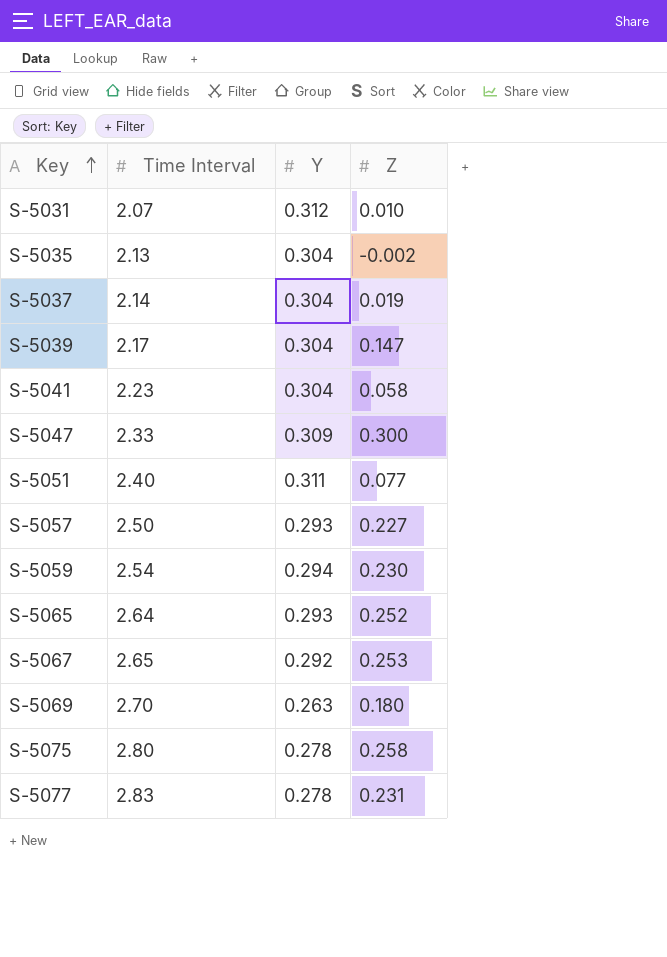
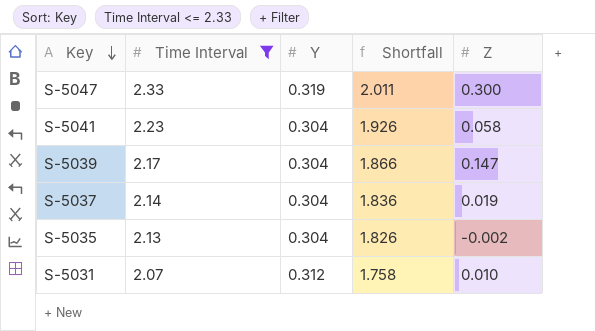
filter: none -> Time Interval <= 2.33
row order: Key ascending -> Key descending
column Shortfall | formula: none -> [Time Interval] - [Y]
S-5047 | Y: 0.309 -> 0.319

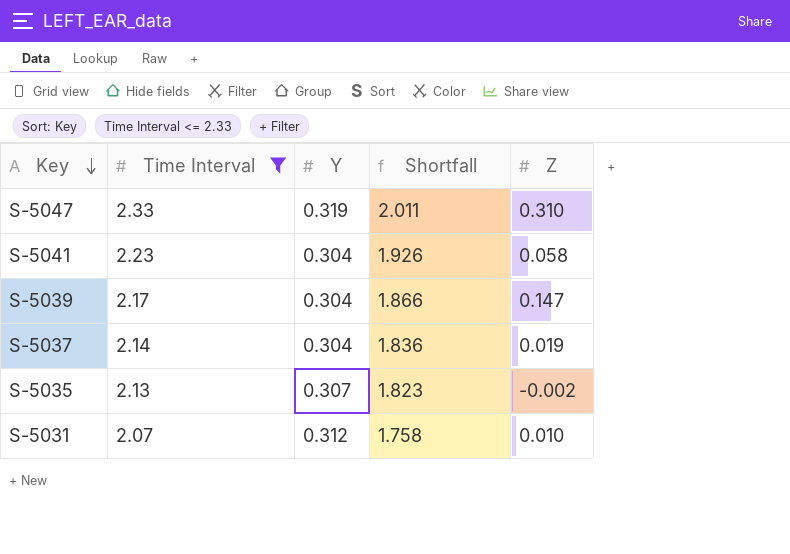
S-5047 | Z: 0.300 -> 0.310
S-5035 | Y: 0.304 -> 0.307
S-5035 | Shortfall: 1.826 -> 1.823

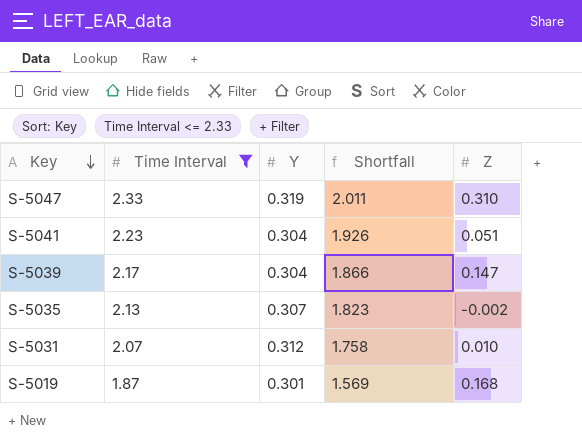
row S-5037: 2.14 | 0.304 | 1.836 | 0.019 -> none
S-5041 | Z: 0.058 -> 0.051
row S-5019: none -> 1.87 | 0.301 | 1.569 | 0.168

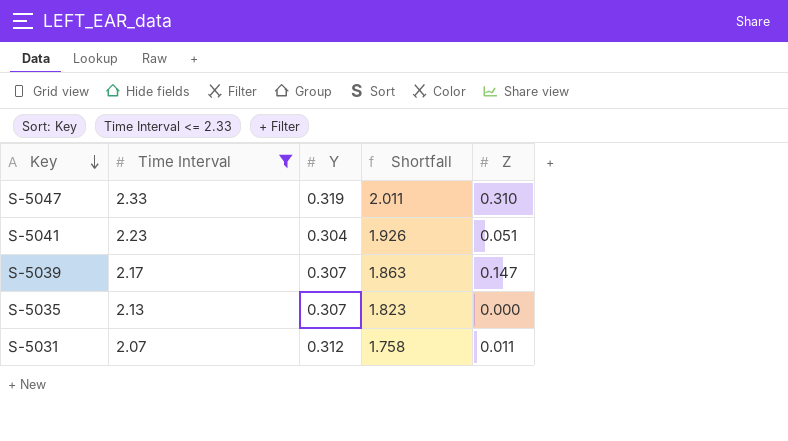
row S-5019: 1.87 | 0.301 | 1.569 | 0.168 -> none
S-5039 | Y: 0.304 -> 0.307
S-5039 | Shortfall: 1.866 -> 1.863
S-5035 | Z: -0.002 -> 0.000
S-5031 | Z: 0.010 -> 0.011

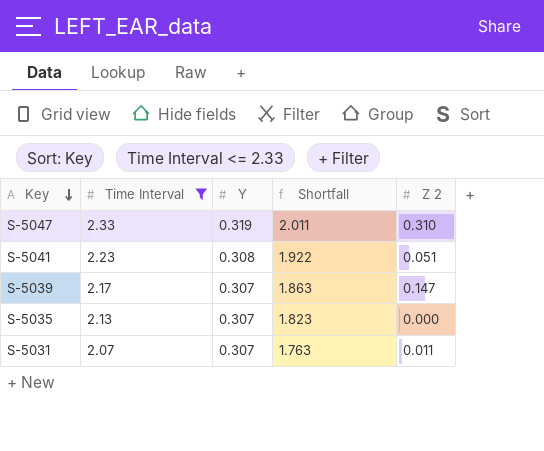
column name: Z -> Z 2
S-5041 | Y: 0.304 -> 0.308
S-5041 | Shortfall: 1.926 -> 1.922
S-5031 | Y: 0.312 -> 0.307
S-5031 | Shortfall: 1.758 -> 1.763

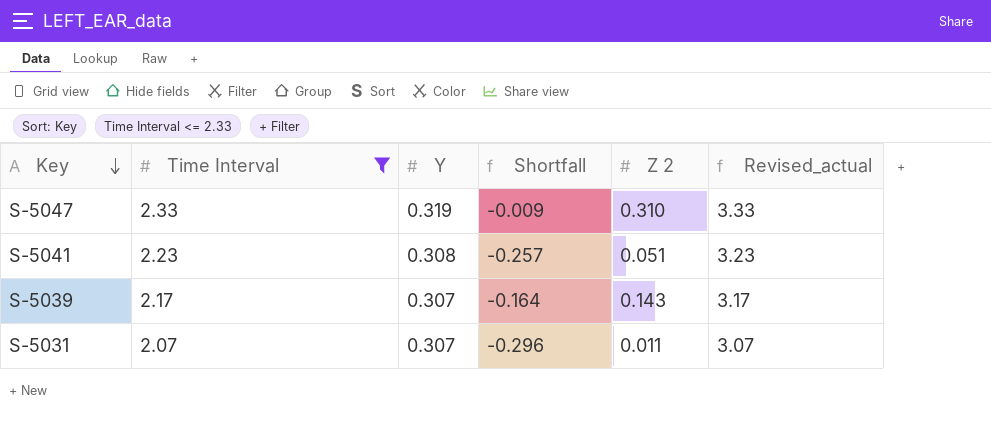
column Shortfall | formula: [Time Interval] - [Y] -> [Z 2] - [Y]
column Revised_actual | formula: none -> [Time Interval] + 1
row S-5035: 2.13 | 0.307 | 1.823 | 0.000 -> none
S-5039 | Z 2: 0.147 -> 0.143

